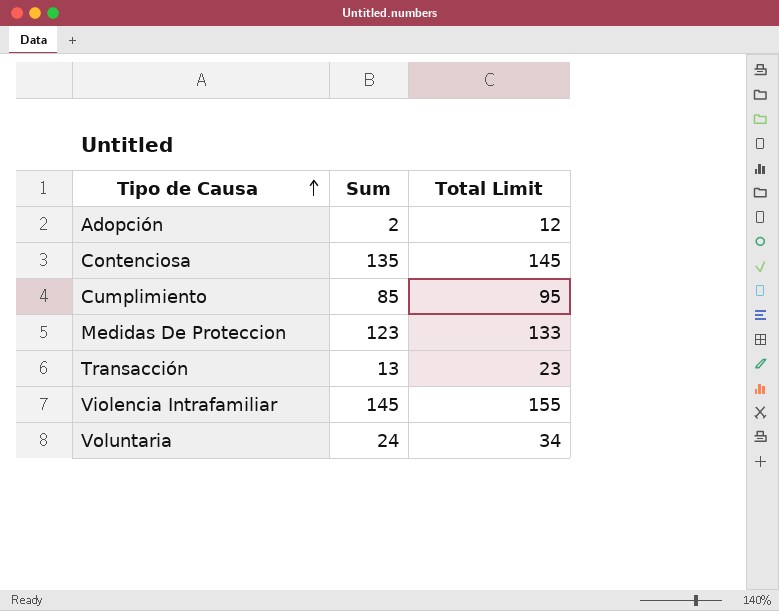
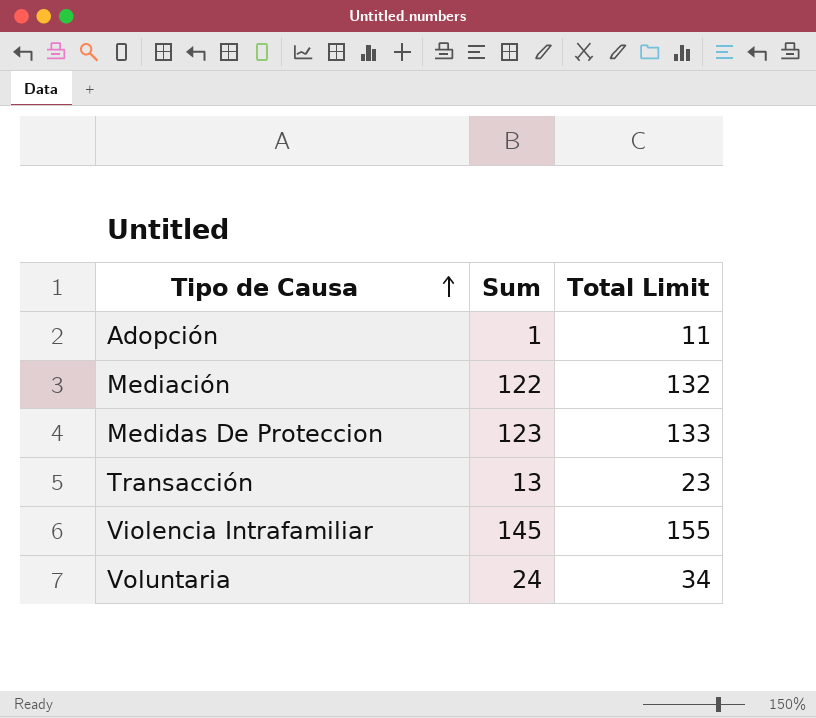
row Contenciosa: 135 | 145 -> none
row Cumplimiento: 85 | 95 -> none
Adopción | Sum: 2 -> 1
Adopción | Total Limit: 12 -> 11
row Mediación: none -> 122 | 132

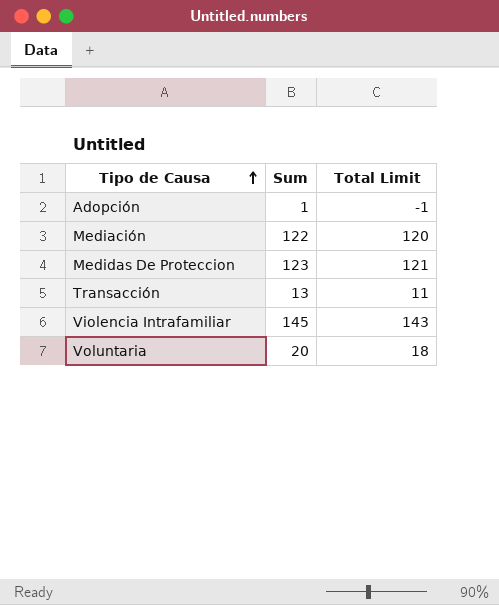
column Total Limit | formula: [Sum] + 10 -> [Sum] - 2
Voluntaria | Sum: 24 -> 20

